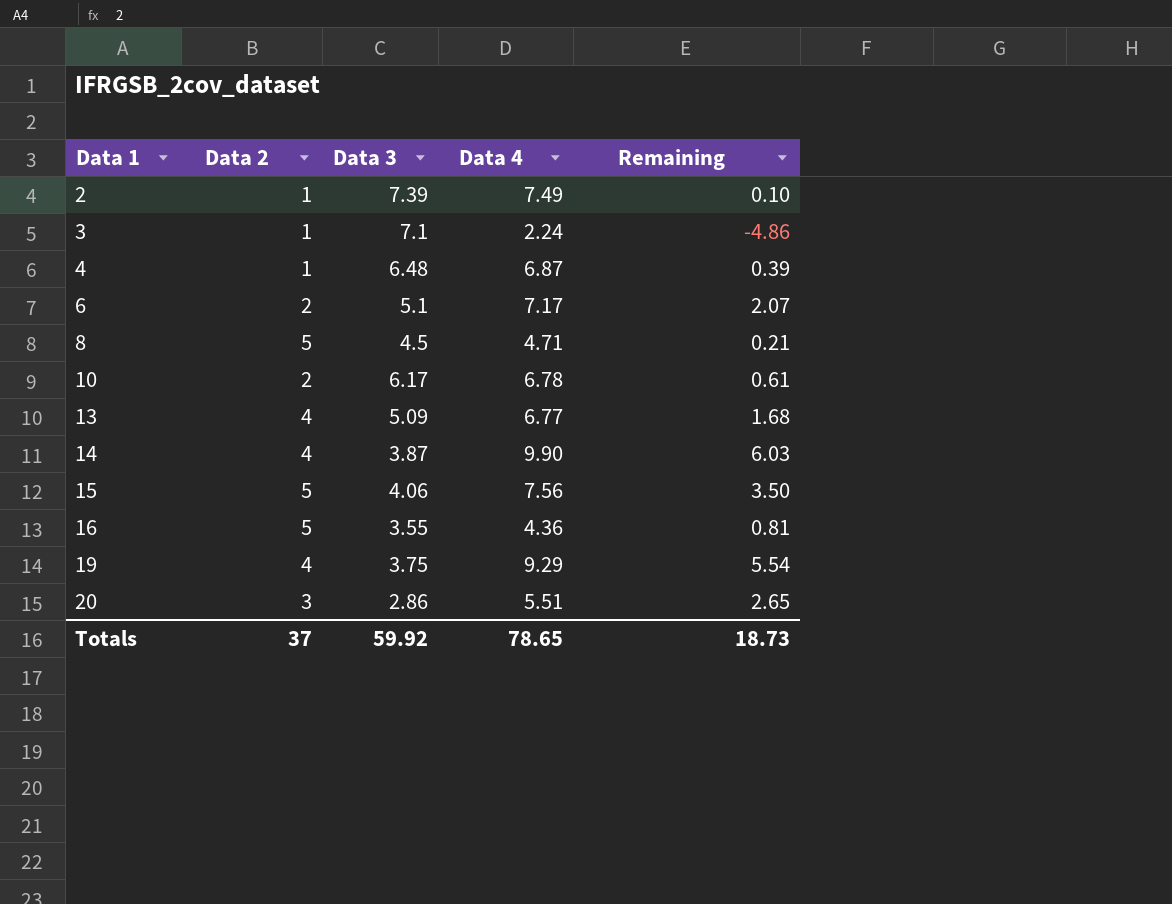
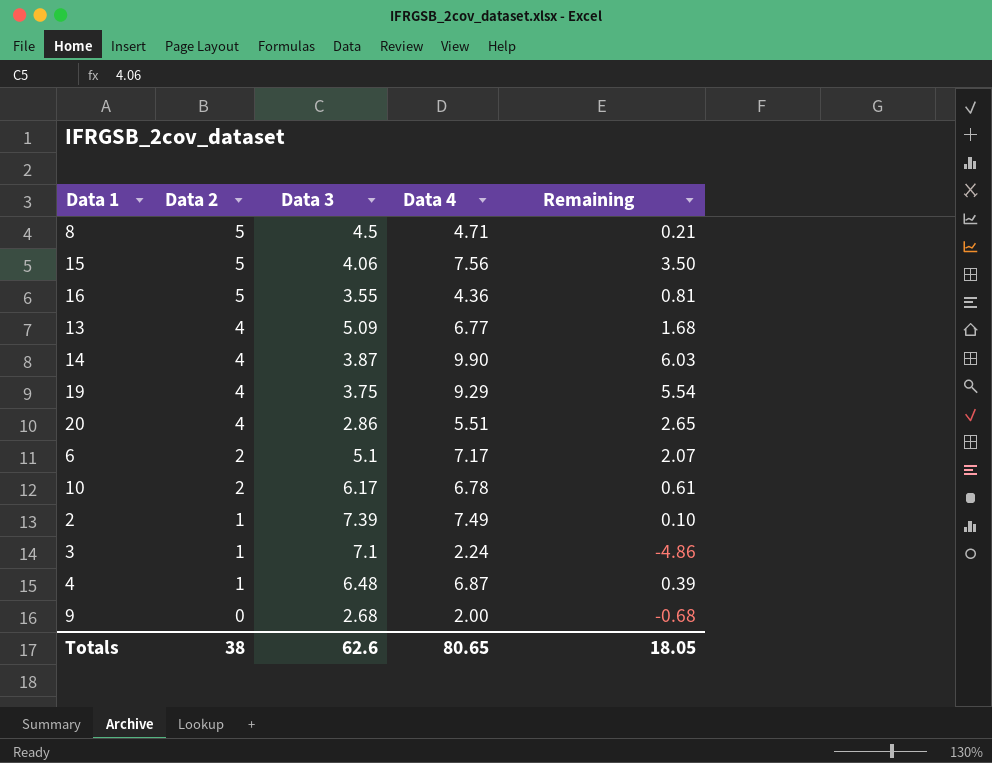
row order: Data 1 ascending -> Data 2 descending
20 | Data 2: 3 -> 4
row 9: none -> 0 | 2.68 | 2.00 | -0.68
Totals | Data 2: 37 -> 38
Totals | Data 3: 59.92 -> 62.6
Totals | Data 4: 78.65 -> 80.65
Totals | Remaining: 18.73 -> 18.05

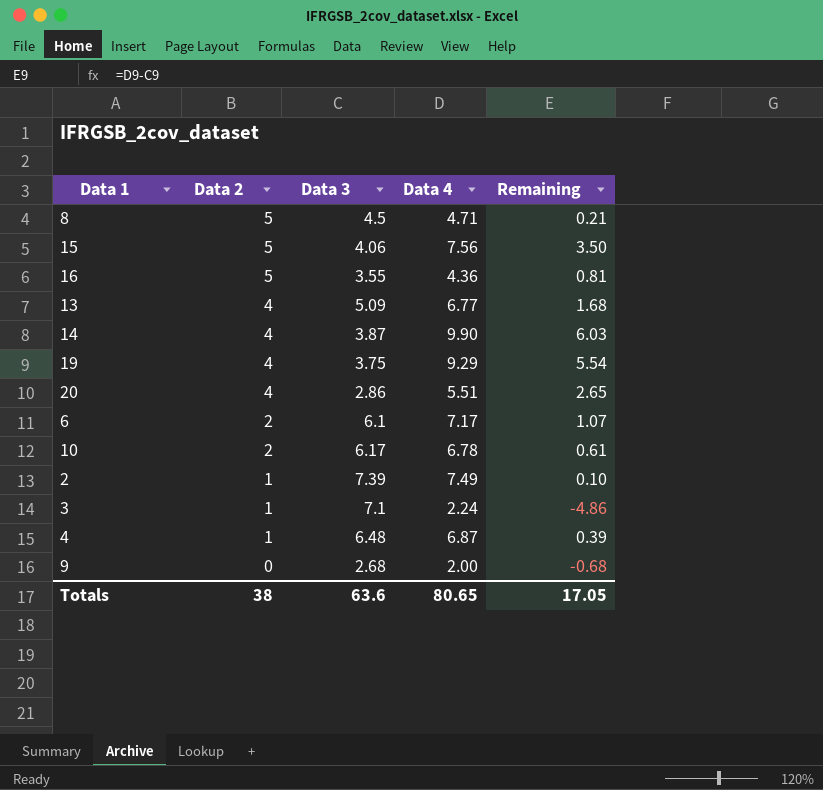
6 | Data 3: 5.1 -> 6.1
6 | Remaining: 2.07 -> 1.07
Totals | Data 3: 62.6 -> 63.6
Totals | Remaining: 18.05 -> 17.05

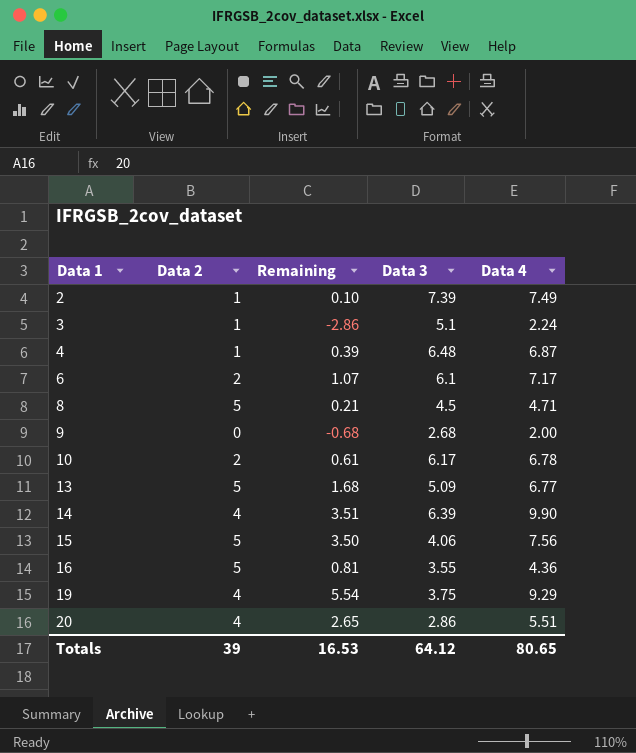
row order: Data 2 descending -> Data 1 ascending
column Remaining | position: 5 -> 3
3 | Remaining: -4.86 -> -2.86
3 | Data 3: 7.1 -> 5.1
13 | Data 2: 4 -> 5
14 | Remaining: 6.03 -> 3.51
14 | Data 3: 3.87 -> 6.39
Totals | Data 2: 38 -> 39
Totals | Remaining: 17.05 -> 16.53
Totals | Data 3: 63.6 -> 64.12

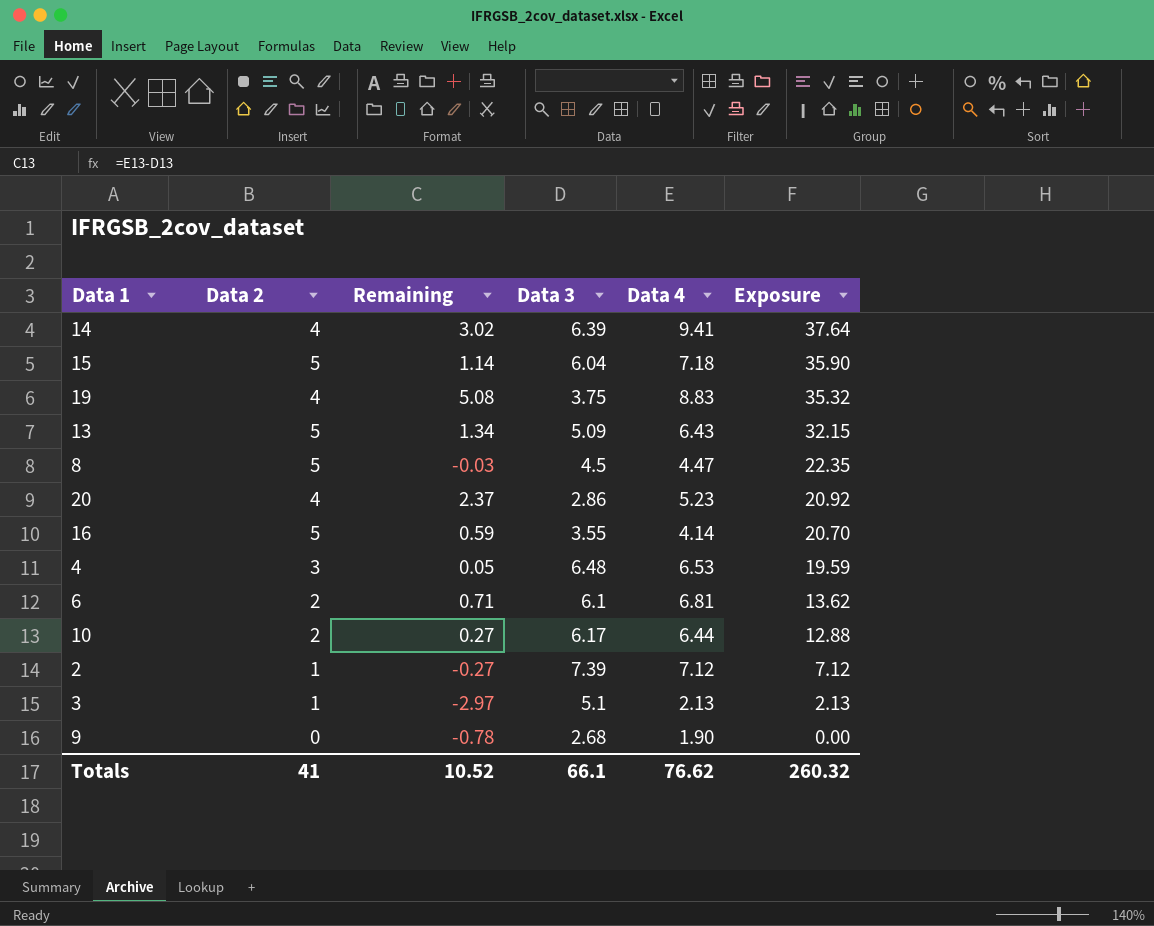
row order: Data 1 ascending -> Exposure descending
column Exposure | formula: none -> [Data 2] * [Data 4]
14 | Remaining: 3.51 -> 3.02
14 | Data 4: 9.90 -> 9.41
15 | Remaining: 3.50 -> 1.14
15 | Data 3: 4.06 -> 6.04
15 | Data 4: 7.56 -> 7.18
19 | Remaining: 5.54 -> 5.08
19 | Data 4: 9.29 -> 8.83
13 | Remaining: 1.68 -> 1.34
13 | Data 4: 6.77 -> 6.43
8 | Remaining: 0.21 -> -0.03
8 | Data 4: 4.71 -> 4.47
20 | Remaining: 2.65 -> 2.37
20 | Data 4: 5.51 -> 5.23
16 | Remaining: 0.81 -> 0.59
16 | Data 4: 4.36 -> 4.14
4 | Data 2: 1 -> 3
4 | Remaining: 0.39 -> 0.05
4 | Data 4: 6.87 -> 6.53
6 | Remaining: 1.07 -> 0.71
6 | Data 4: 7.17 -> 6.81
10 | Remaining: 0.61 -> 0.27
10 | Data 4: 6.78 -> 6.44
2 | Remaining: 0.10 -> -0.27
2 | Data 4: 7.49 -> 7.12
3 | Remaining: -2.86 -> -2.97
3 | Data 4: 2.24 -> 2.13
9 | Remaining: -0.68 -> -0.78
9 | Data 4: 2.00 -> 1.90
Totals | Data 2: 39 -> 41
Totals | Remaining: 16.53 -> 10.52
Totals | Data 3: 64.12 -> 66.1
Totals | Data 4: 80.65 -> 76.62

